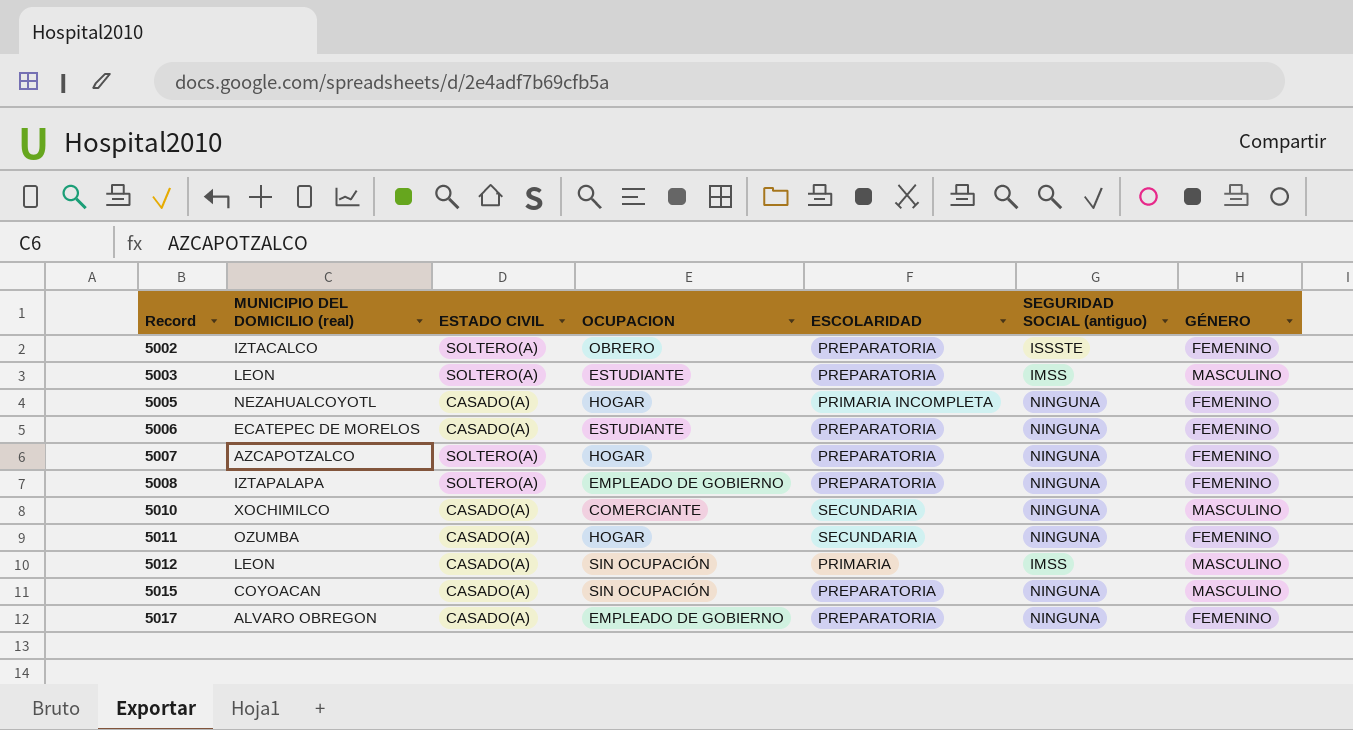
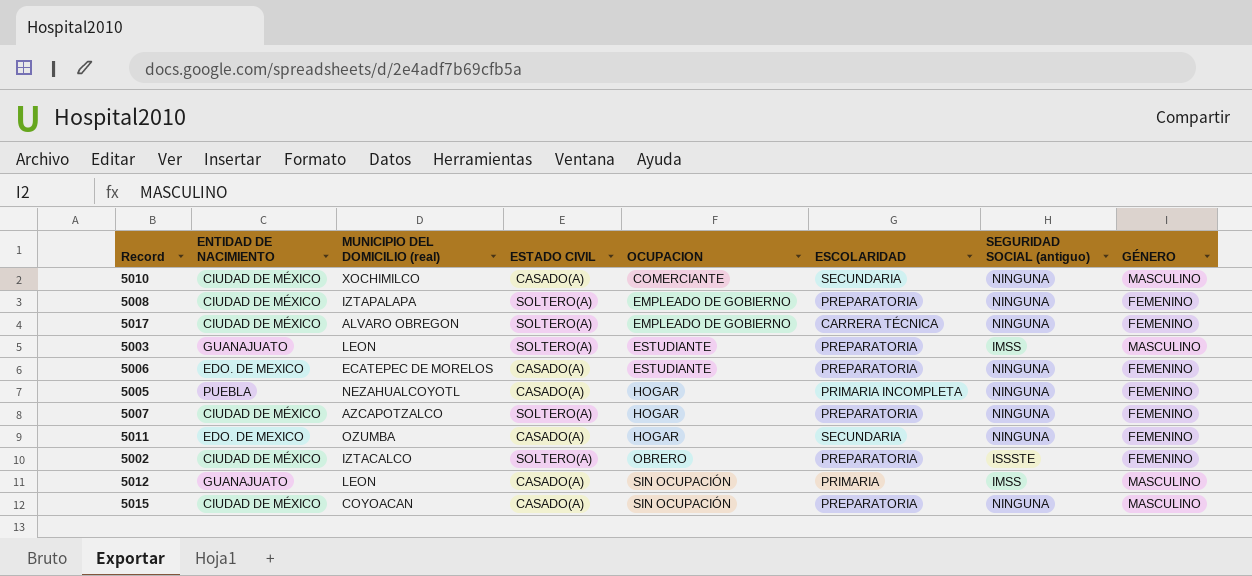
row order: Record ascending -> OCUPACION ascending
column ENTIDAD DE NACIMIENTO | position: none -> 2
5017 | ESTADO CIVIL: CASADO(A) -> SOLTERO(A)
5017 | ESCOLARIDAD: PREPARATORIA -> CARRERA TÉCNICA

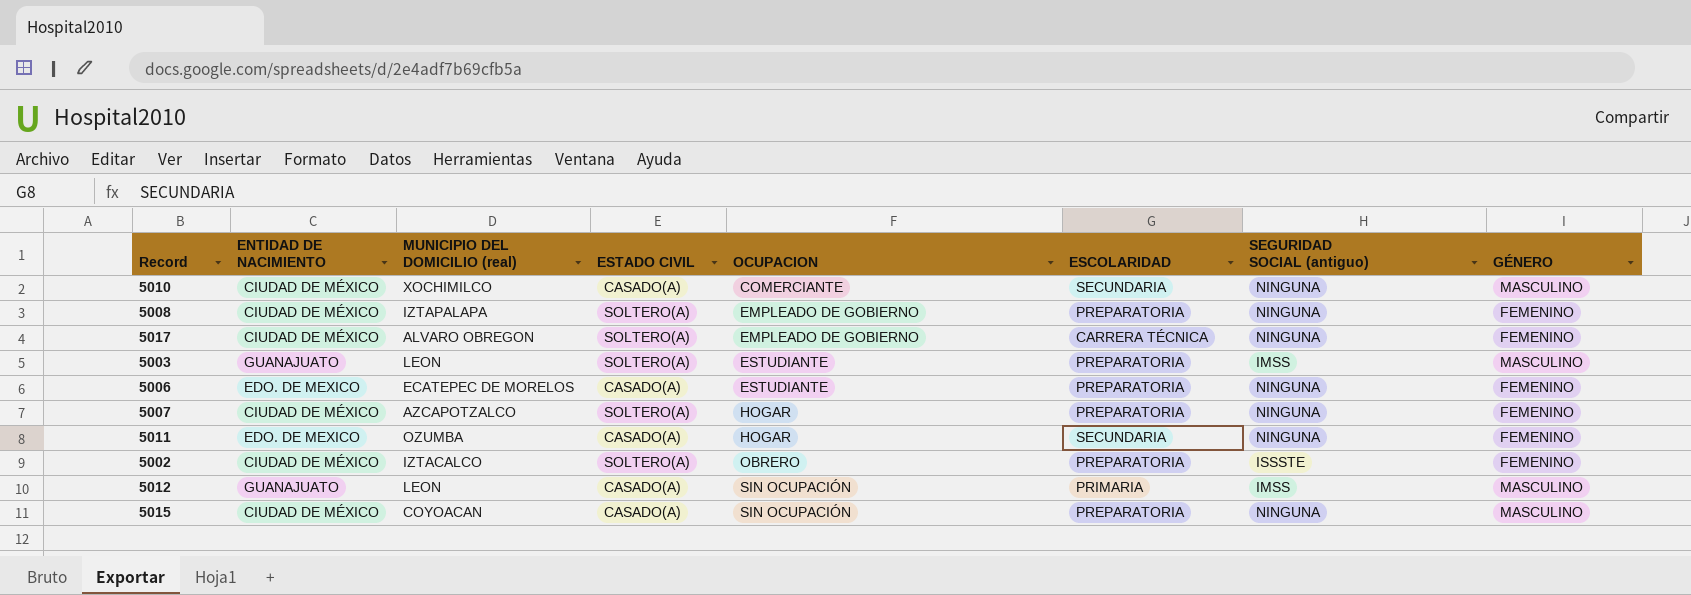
row 5005: PUEBLA | NEZAHUALCOYOTL | CASADO(A) | HOGAR | PRIMARIA INCOMPLETA | NINGUNA | FEMENINO -> none

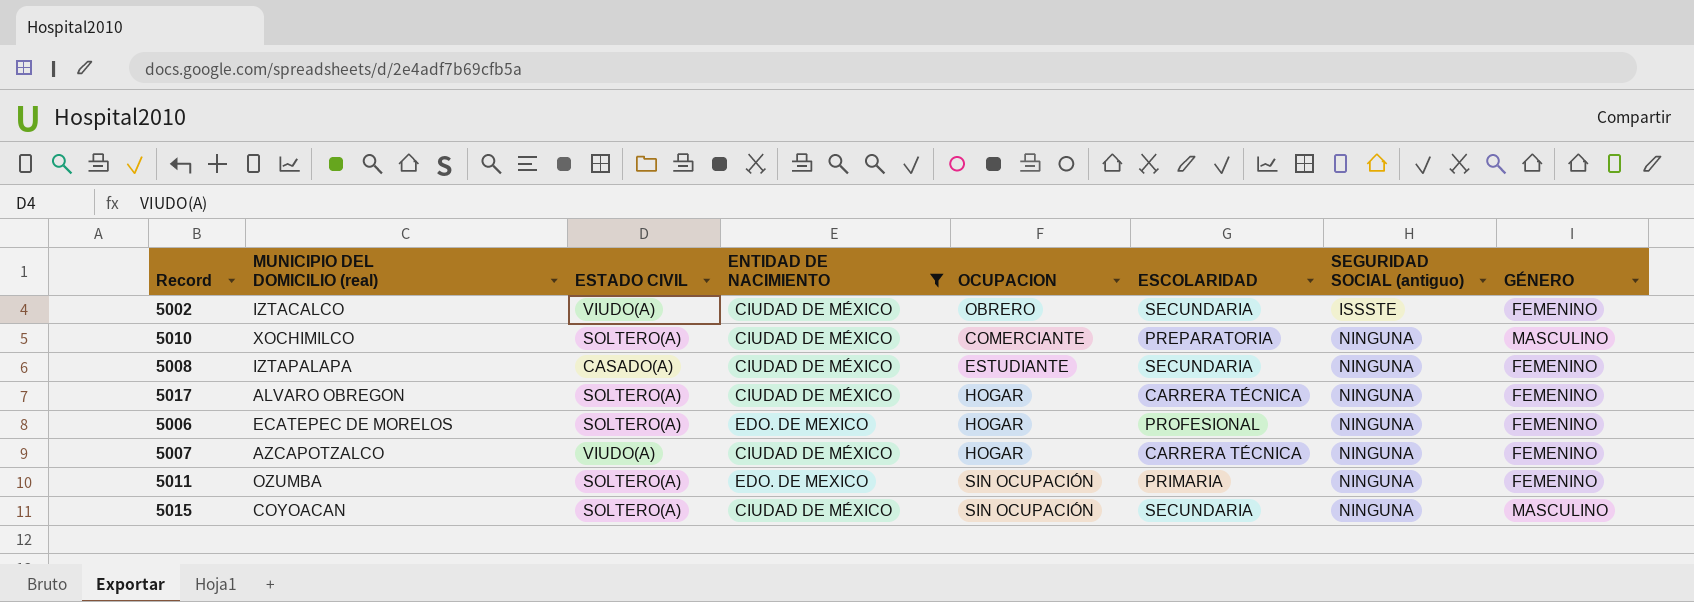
filter: none -> ENTIDAD DE NACIMIENTO != GUANAJUATO
row order: OCUPACION ascending -> SEGURIDAD SOCIAL (antiguo) ascending
column ENTIDAD DE NACIMIENTO | position: 2 -> 4
5002 | ESTADO CIVIL: SOLTERO(A) -> VIUDO(A)
5002 | ESCOLARIDAD: PREPARATORIA -> SECUNDARIA
5010 | ESTADO CIVIL: CASADO(A) -> SOLTERO(A)
5010 | ESCOLARIDAD: SECUNDARIA -> PREPARATORIA
5008 | ESTADO CIVIL: SOLTERO(A) -> CASADO(A)
5008 | OCUPACION: EMPLEADO DE GOBIERNO -> ESTUDIANTE
5008 | ESCOLARIDAD: PREPARATORIA -> SECUNDARIA
5017 | OCUPACION: EMPLEADO DE GOBIERNO -> HOGAR
5006 | ESTADO CIVIL: CASADO(A) -> SOLTERO(A)
5006 | OCUPACION: ESTUDIANTE -> HOGAR
5006 | ESCOLARIDAD: PREPARATORIA -> PROFESIONAL
5007 | ESTADO CIVIL: SOLTERO(A) -> VIUDO(A)
5007 | ESCOLARIDAD: PREPARATORIA -> CARRERA TÉCNICA
5011 | ESTADO CIVIL: CASADO(A) -> SOLTERO(A)
5011 | OCUPACION: HOGAR -> SIN OCUPACIÓN
5011 | ESCOLARIDAD: SECUNDARIA -> PRIMARIA
5015 | ESTADO CIVIL: CASADO(A) -> SOLTERO(A)
5015 | ESCOLARIDAD: PREPARATORIA -> SECUNDARIA

